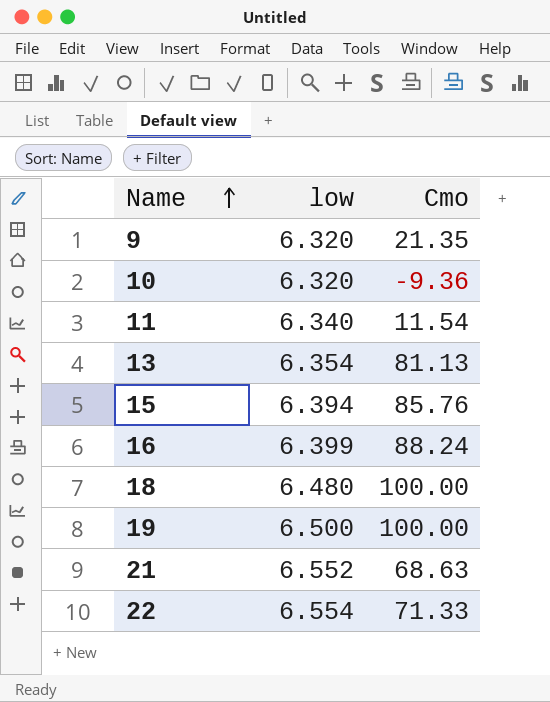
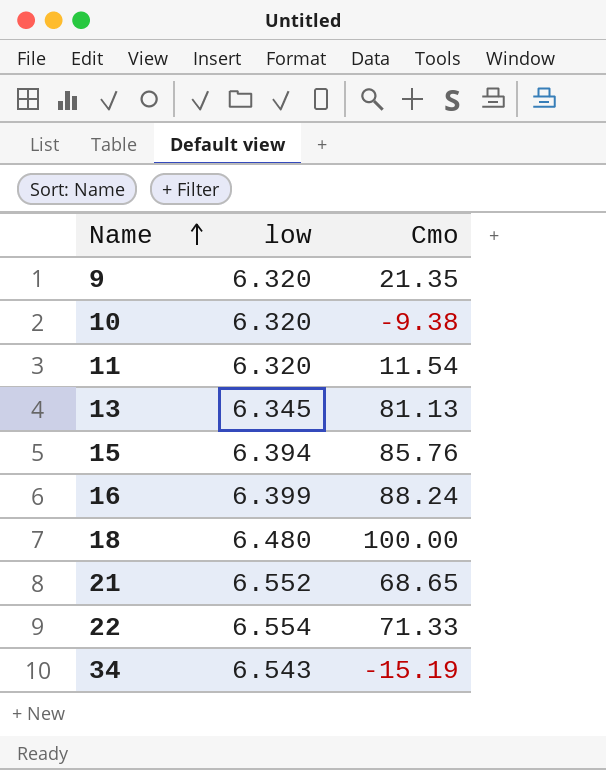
row 19: 6.500 | 100.00 -> none
10 | Cmo: -9.36 -> -9.38
11 | low: 6.340 -> 6.320
13 | low: 6.354 -> 6.345
21 | Cmo: 68.63 -> 68.65
row 34: none -> 6.543 | -15.19

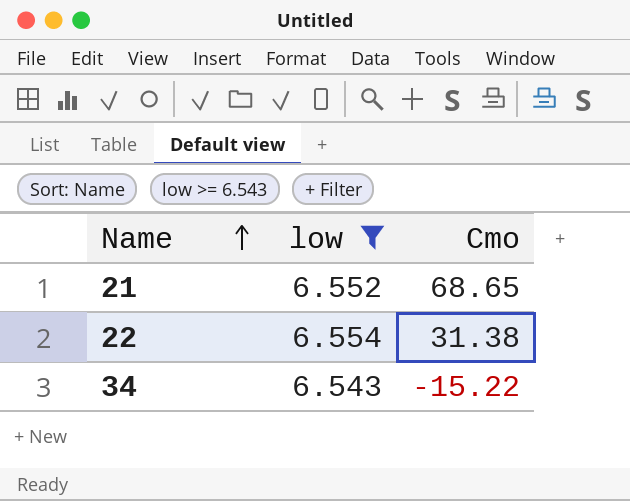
filter: none -> low >= 6.543
22 | Cmo: 71.33 -> 31.38
34 | Cmo: -15.19 -> -15.22

